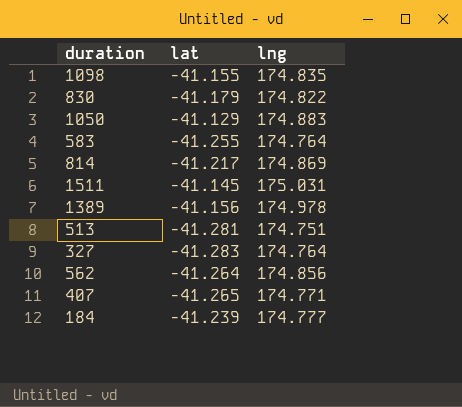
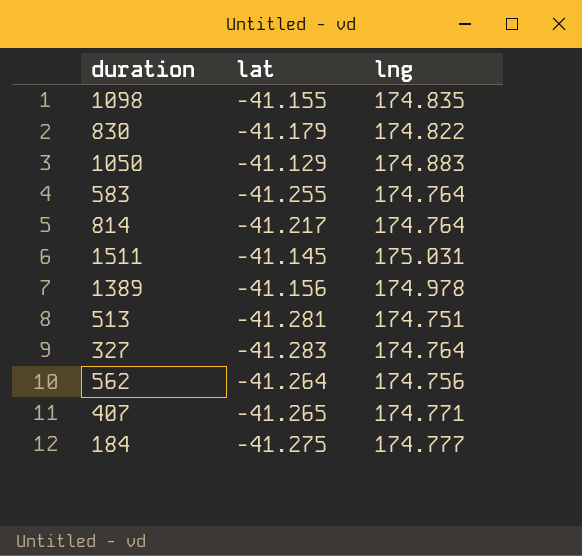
814 | lng: 174.869 -> 174.764
562 | lng: 174.856 -> 174.756
184 | lat: -41.239 -> -41.275

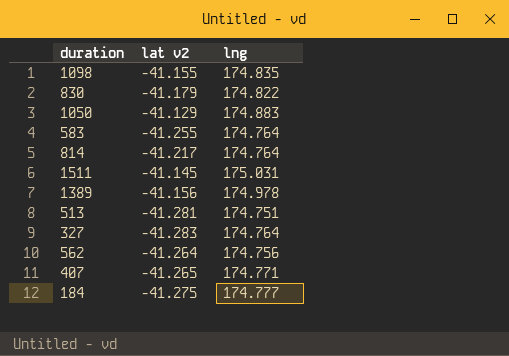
column name: lat -> lat v2

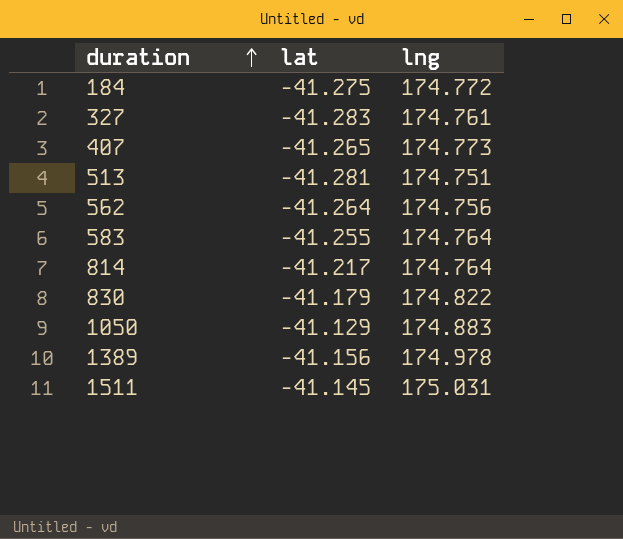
row order: none -> duration ascending
column name: lat v2 -> lat
row 1098: -41.155 | 174.835 -> none
184 | lng: 174.777 -> 174.772
327 | lng: 174.764 -> 174.761
407 | lng: 174.771 -> 174.773

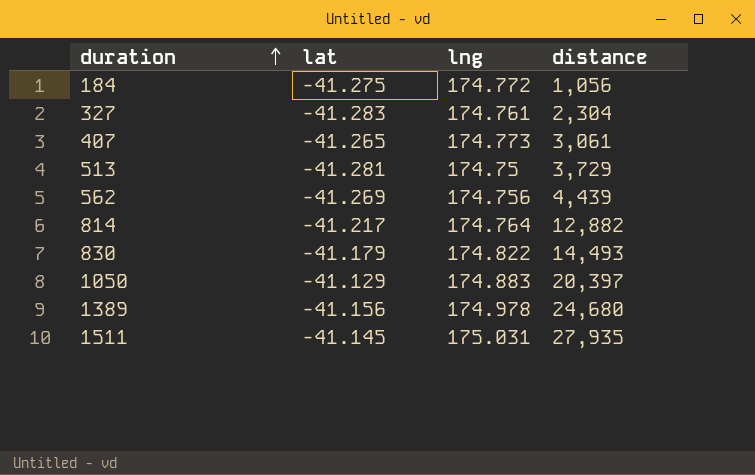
column distance | position: none -> 4
row 583: -41.255 | 174.764 -> none
513 | lng: 174.751 -> 174.75
562 | lat: -41.264 -> -41.269

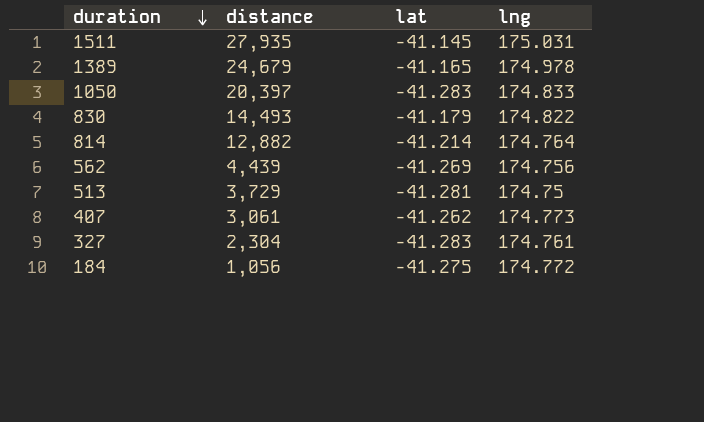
row order: duration ascending -> duration descending
column distance | position: 4 -> 2
1389 | distance: 24,680 -> 24,679
1389 | lat: -41.156 -> -41.165
1050 | lat: -41.129 -> -41.283
1050 | lng: 174.883 -> 174.833
814 | lat: -41.217 -> -41.214
407 | lat: -41.265 -> -41.262

